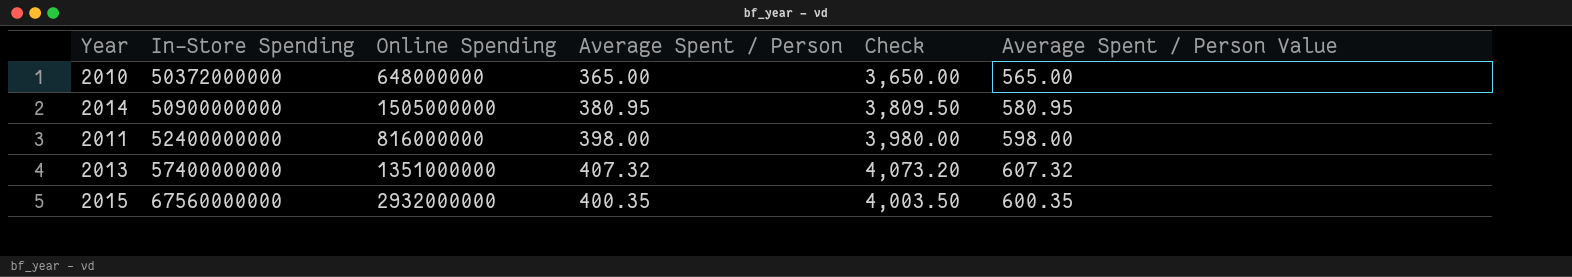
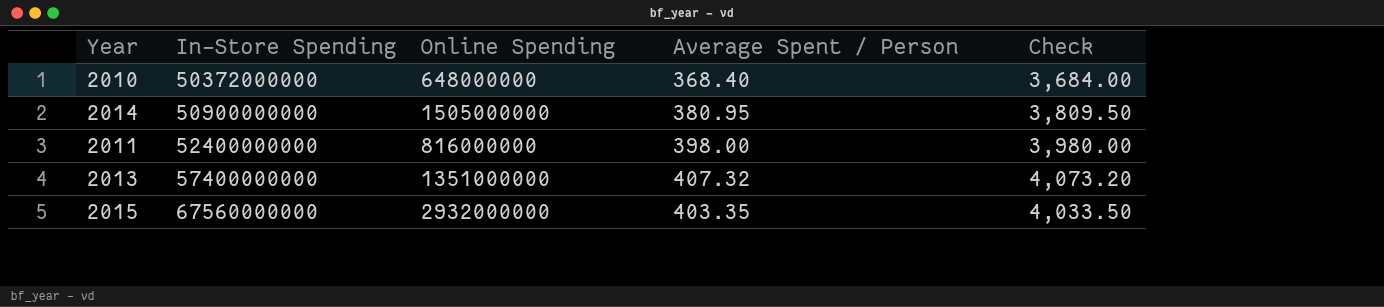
column Average Spent / Person Value | formula: [Average Spent / Person] + 200 -> none
2010 | Average Spent / Person: 365.00 -> 368.40
2010 | Check: 3,650.00 -> 3,684.00
2015 | Average Spent / Person: 400.35 -> 403.35
2015 | Check: 4,003.50 -> 4,033.50

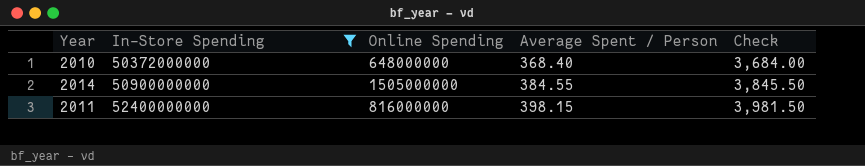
filter: none -> In-Store Spending <= 52400000000
2014 | Average Spent / Person: 380.95 -> 384.55
2014 | Check: 3,809.50 -> 3,845.50
2011 | Average Spent / Person: 398.00 -> 398.15
2011 | Check: 3,980.00 -> 3,981.50

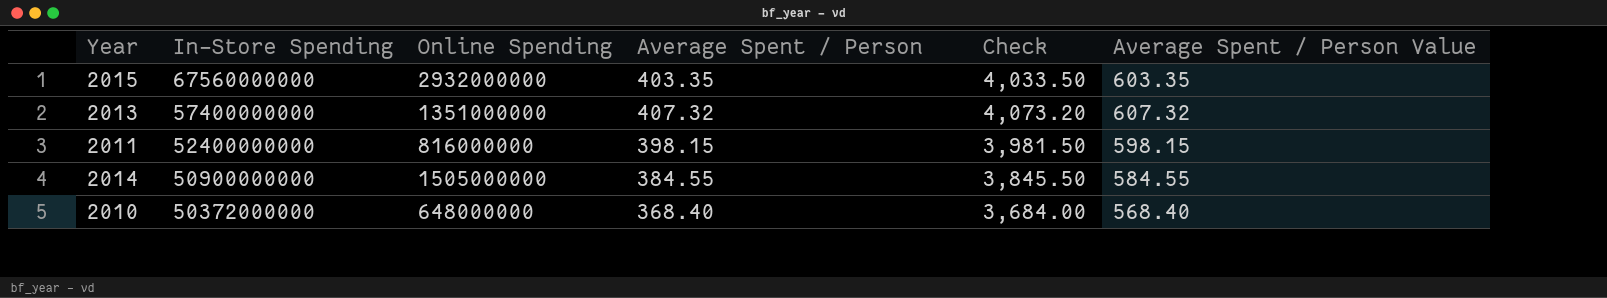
filter: In-Store Spending <= 52400000000 -> none
row order: In-Store Spending ascending -> In-Store Spending descending
column Average Spent / Person Value | formula: none -> [Average Spent / Person] + 200

